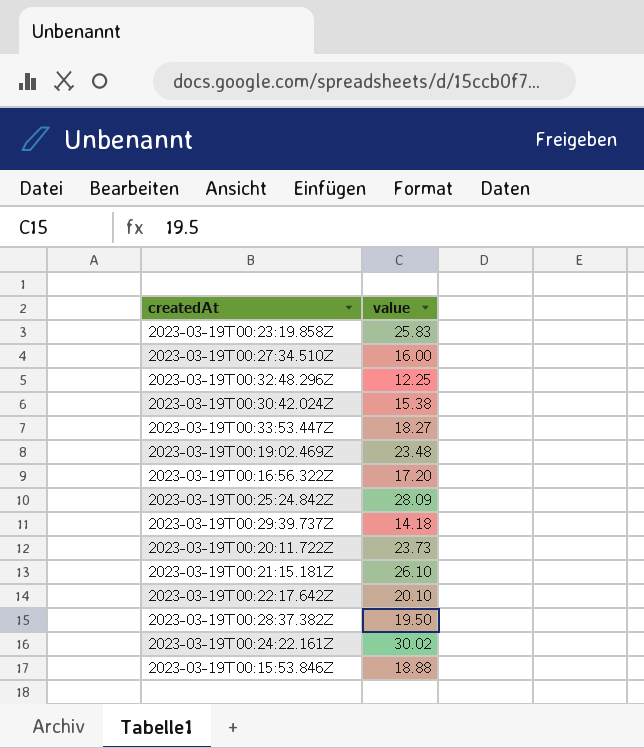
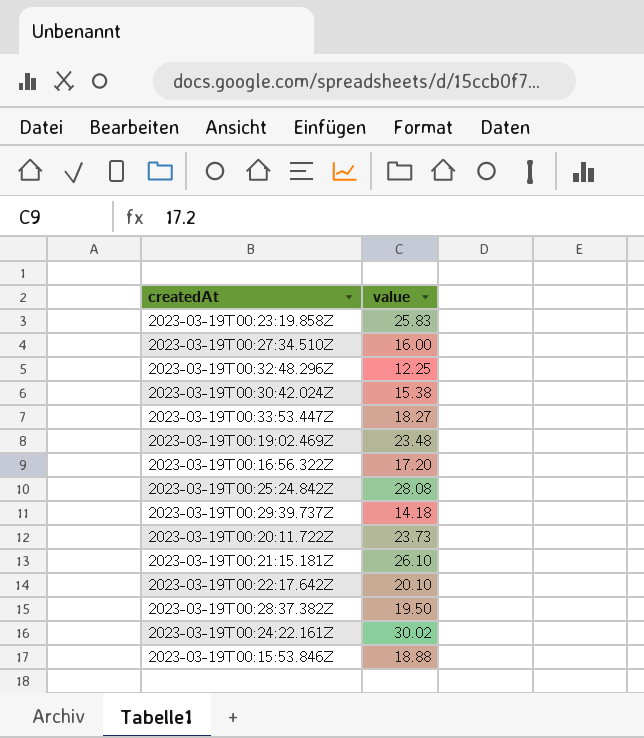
2023-03-19T00:25:24.842Z | value: 28.09 -> 28.08

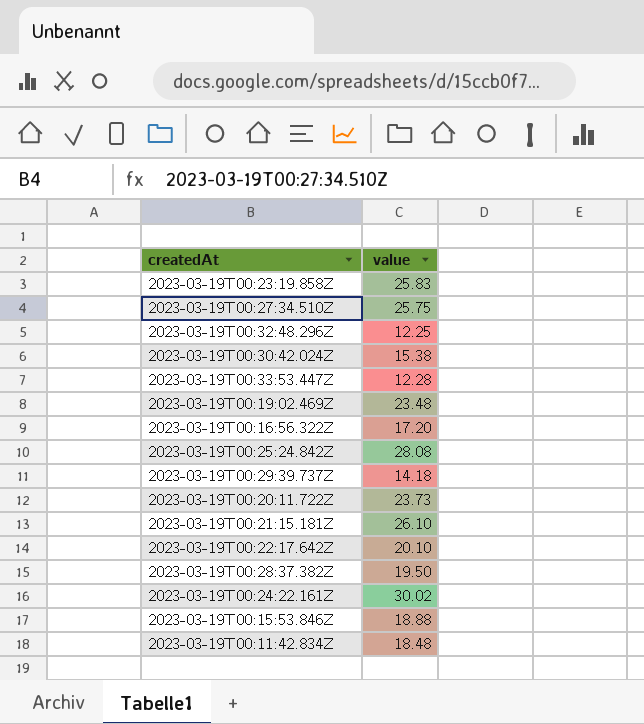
2023-03-19T00:27:34.510Z | value: 16.00 -> 25.75
2023-03-19T00:33:53.447Z | value: 18.27 -> 12.28
row 2023-03-19T00:11:42.834Z: none -> 18.48

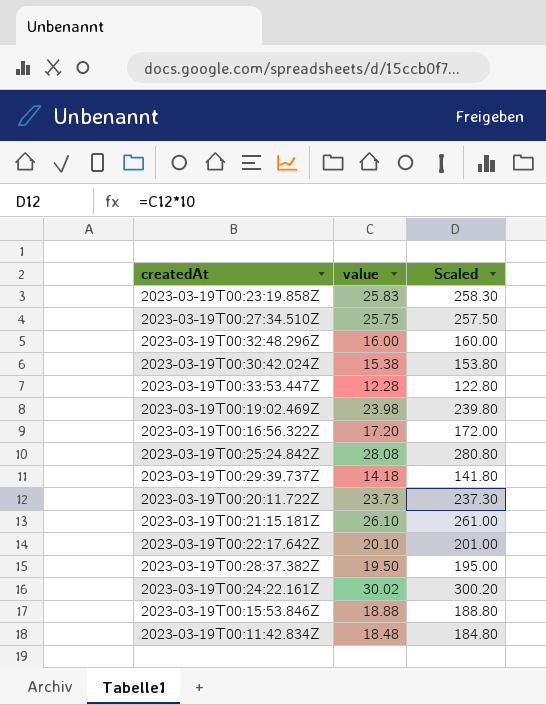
column Scaled | formula: none -> [value] * 10
2023-03-19T00:32:48.296Z | value: 12.25 -> 16.00
2023-03-19T00:19:02.469Z | value: 23.48 -> 23.98

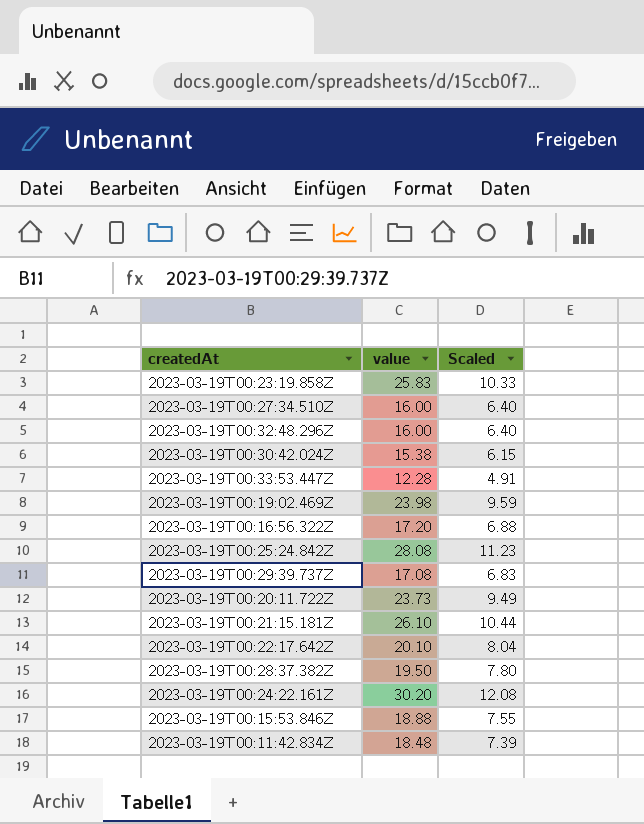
column Scaled | formula: [value] * 10 -> [value] * 0.4
2023-03-19T00:27:34.510Z | value: 25.75 -> 16.00
2023-03-19T00:29:39.737Z | value: 14.18 -> 17.08
2023-03-19T00:24:22.161Z | value: 30.02 -> 30.20

